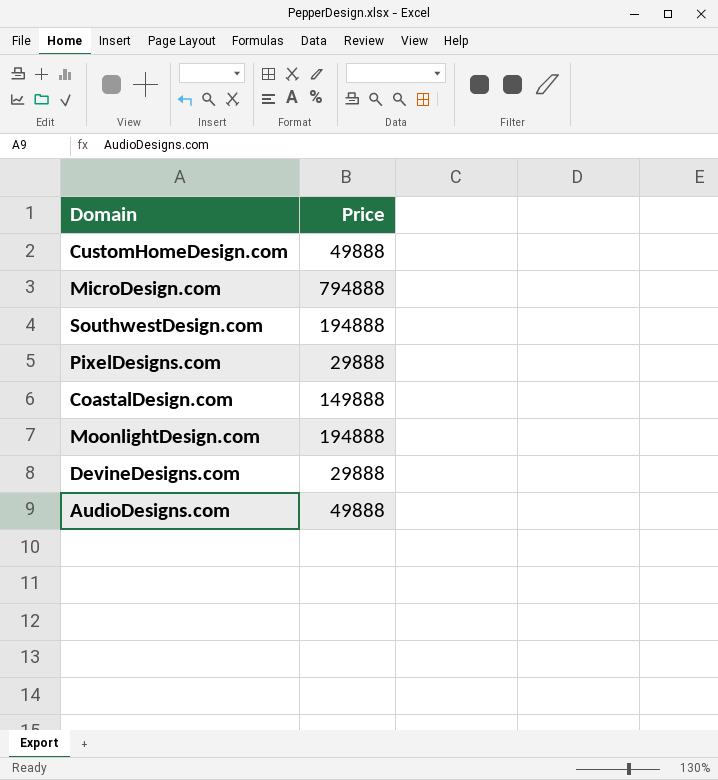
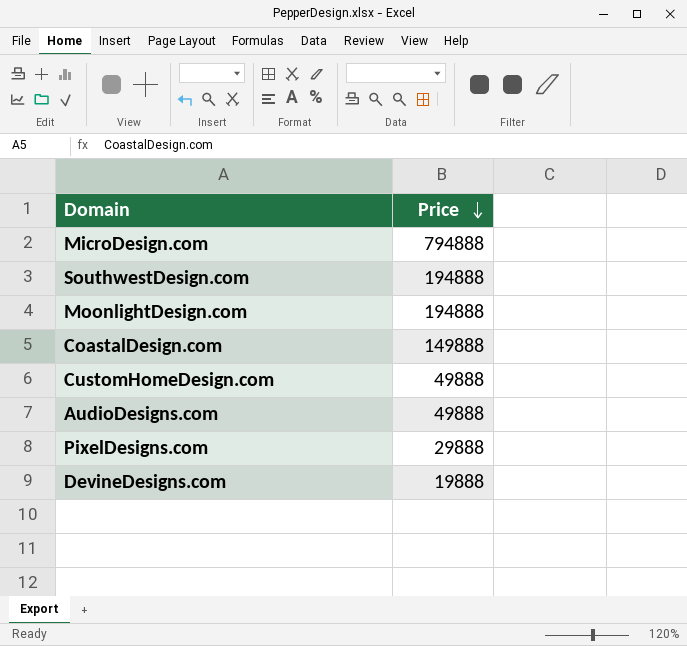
row order: none -> Price descending
DevineDesigns.com | Price: 29888 -> 19888

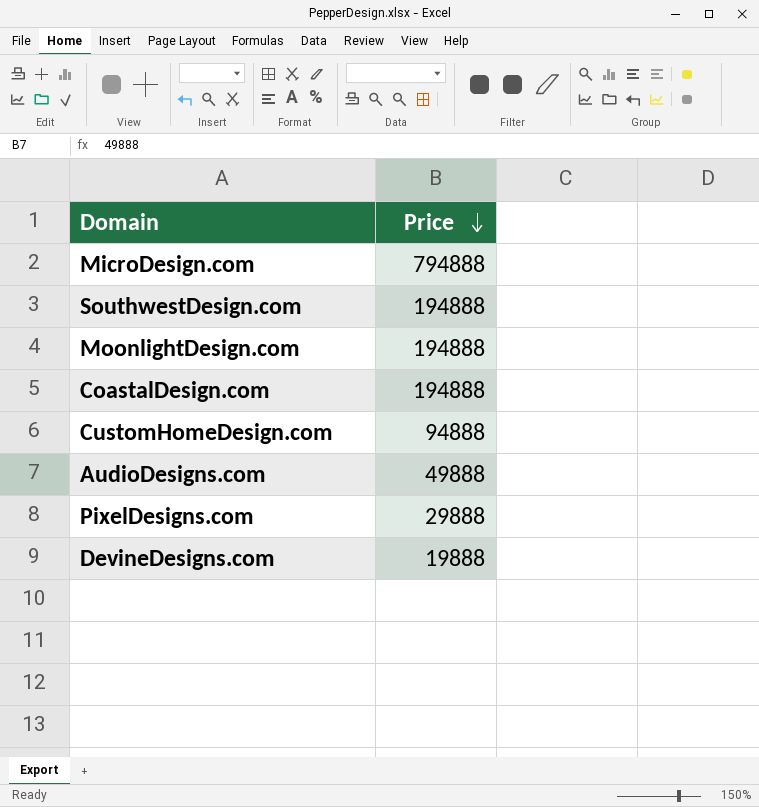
CoastalDesign.com | Price: 149888 -> 194888
CustomHomeDesign.com | Price: 49888 -> 94888

